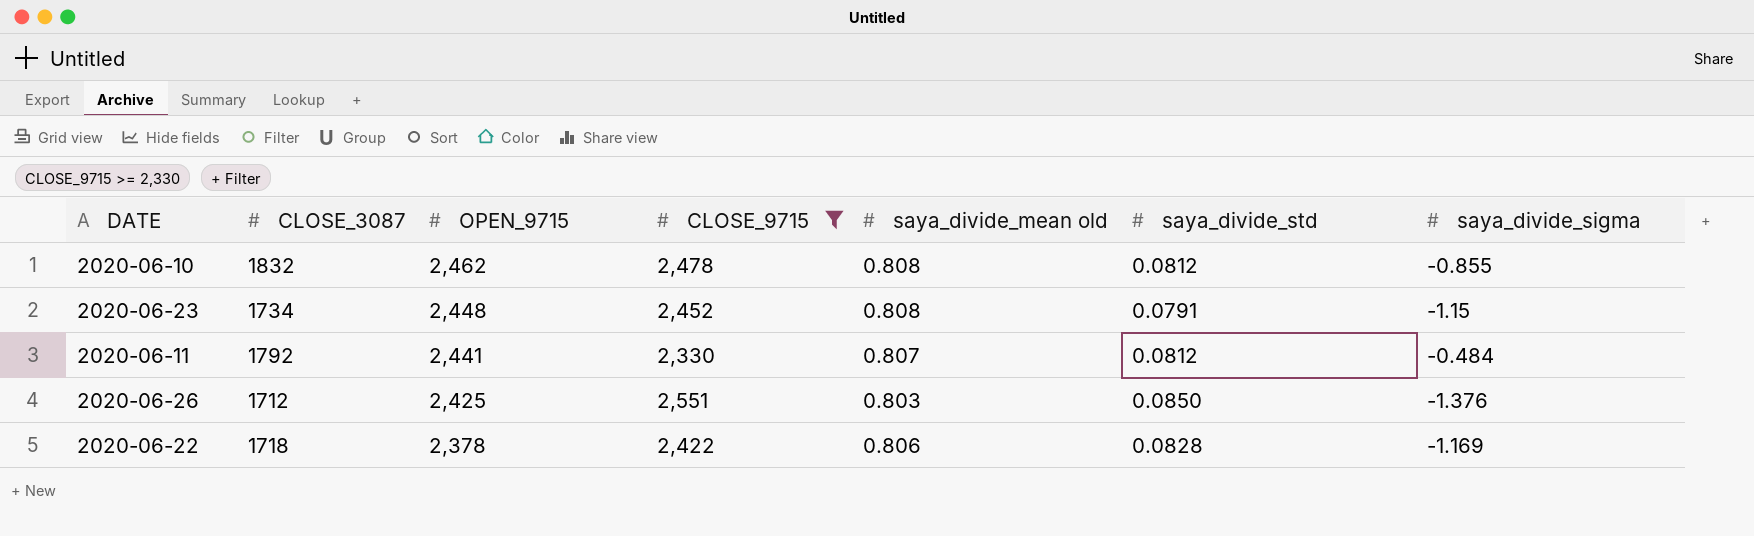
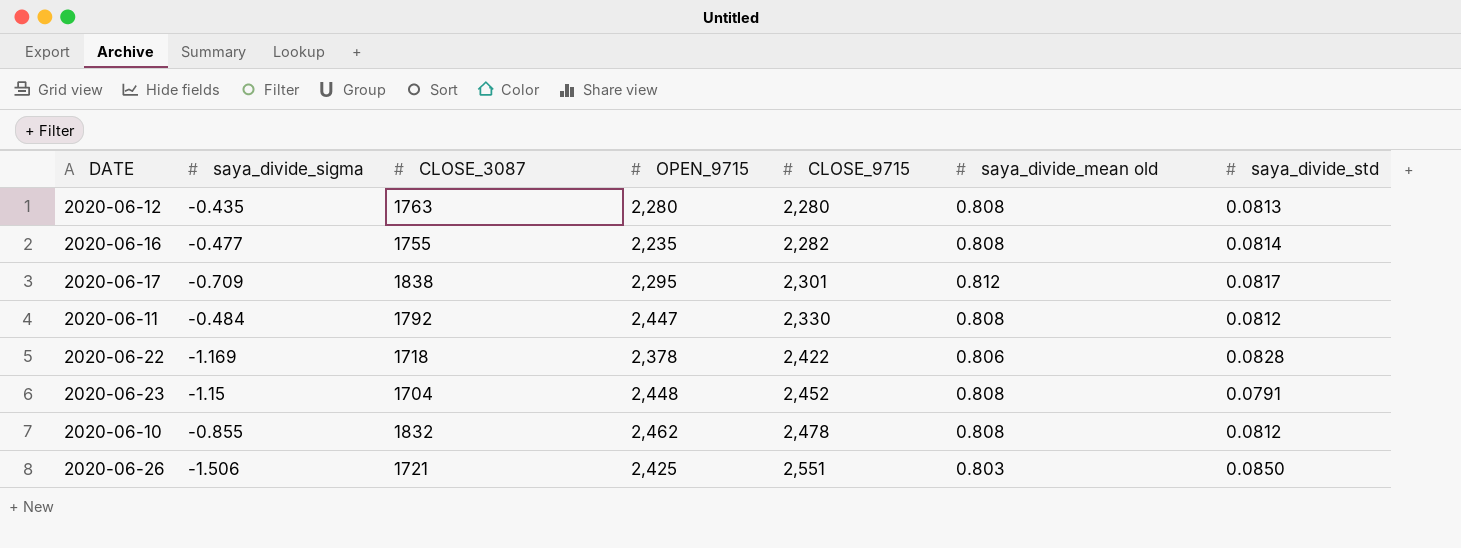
filter: CLOSE_9715 >= 2,330 -> none
row order: OPEN_9715 descending -> CLOSE_9715 ascending
column saya_divide_sigma | position: 7 -> 2
2020-06-11 | OPEN_9715: 2,441 -> 2,447
2020-06-11 | saya_divide_mean old: 0.807 -> 0.808
2020-06-23 | CLOSE_3087: 1734 -> 1704
2020-06-26 | saya_divide_sigma: -1.376 -> -1.506
2020-06-26 | CLOSE_3087: 1712 -> 1721

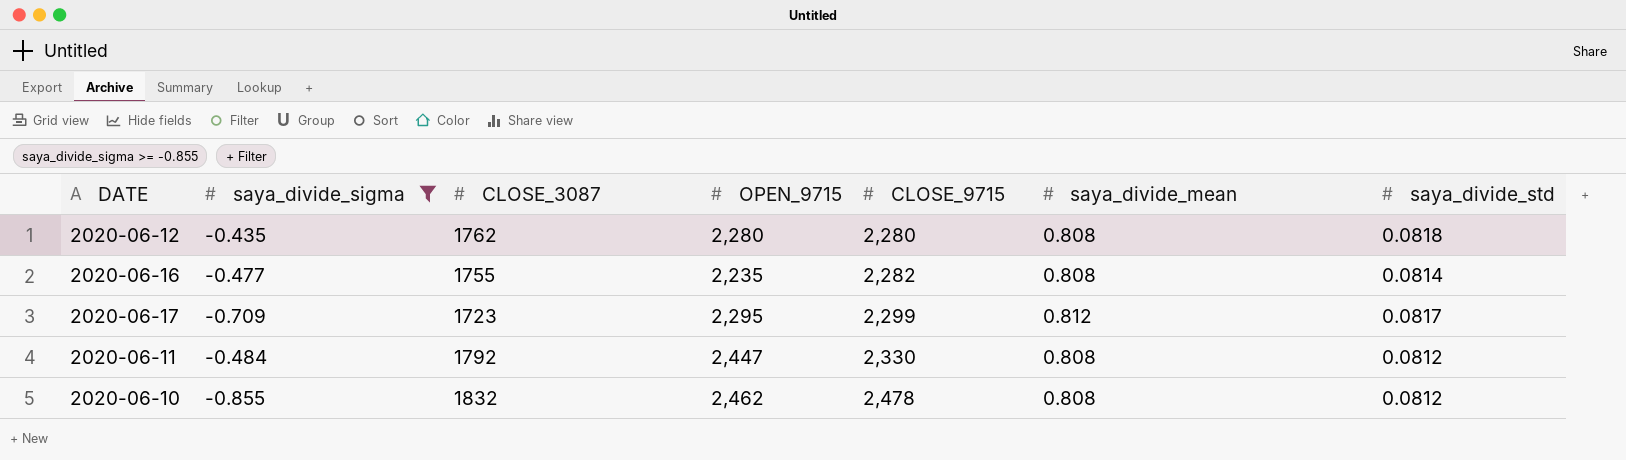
filter: none -> saya_divide_sigma >= -0.855
column name: saya_divide_mean old -> saya_divide_mean
2020-06-12 | CLOSE_3087: 1763 -> 1762
2020-06-12 | saya_divide_std: 0.0813 -> 0.0818
2020-06-17 | CLOSE_3087: 1838 -> 1723
2020-06-17 | CLOSE_9715: 2,301 -> 2,299

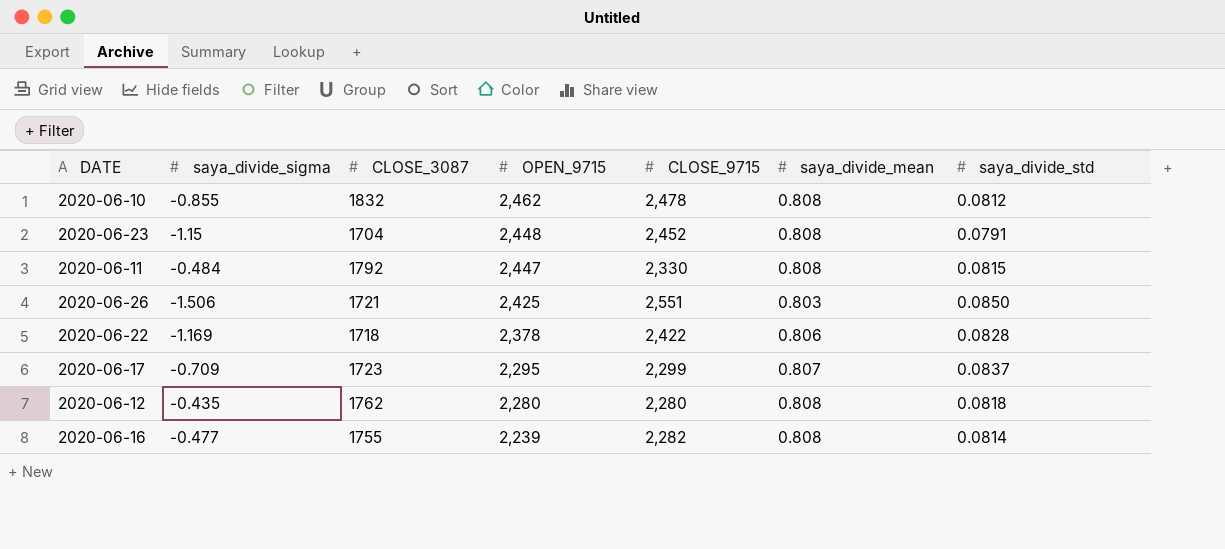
filter: saya_divide_sigma >= -0.855 -> none
row order: CLOSE_9715 ascending -> OPEN_9715 descending
2020-06-11 | saya_divide_std: 0.0812 -> 0.0815
2020-06-17 | saya_divide_mean: 0.812 -> 0.807
2020-06-17 | saya_divide_std: 0.0817 -> 0.0837
2020-06-16 | OPEN_9715: 2,235 -> 2,239

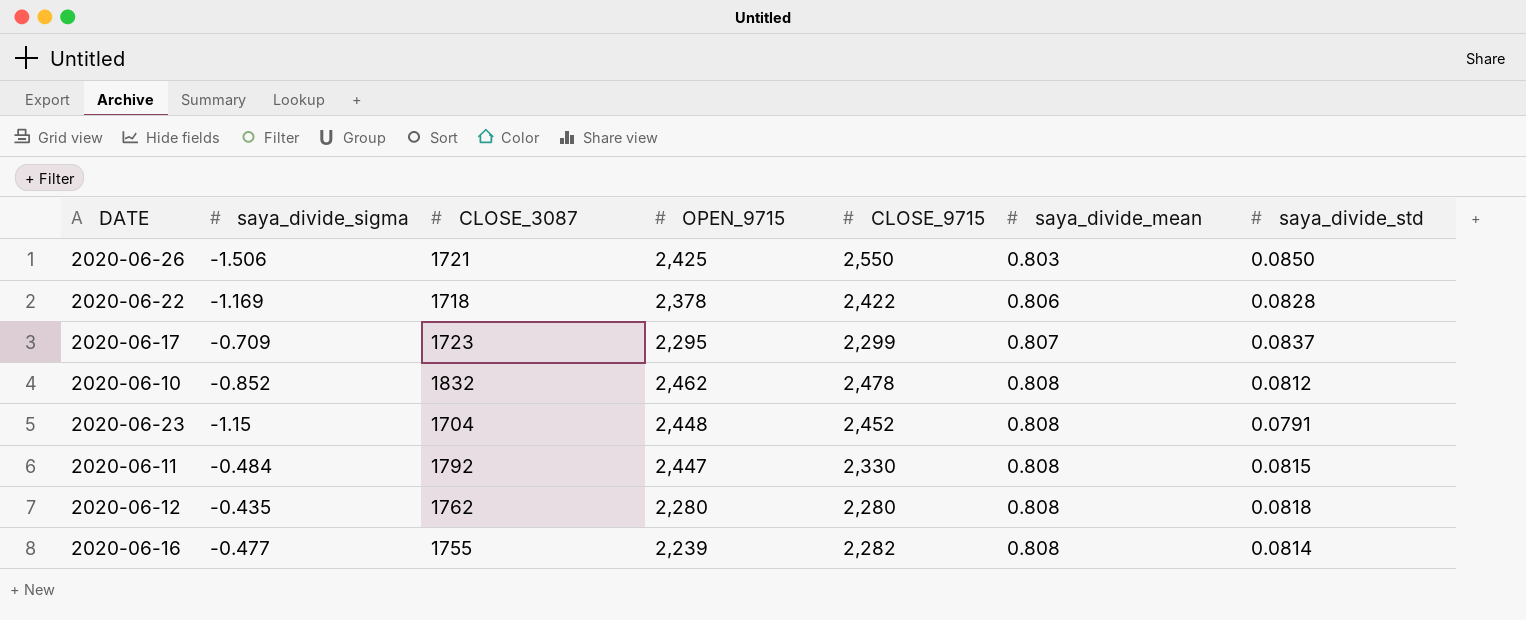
row order: OPEN_9715 descending -> saya_divide_mean ascending
2020-06-26 | CLOSE_9715: 2,551 -> 2,550
2020-06-10 | saya_divide_sigma: -0.855 -> -0.852

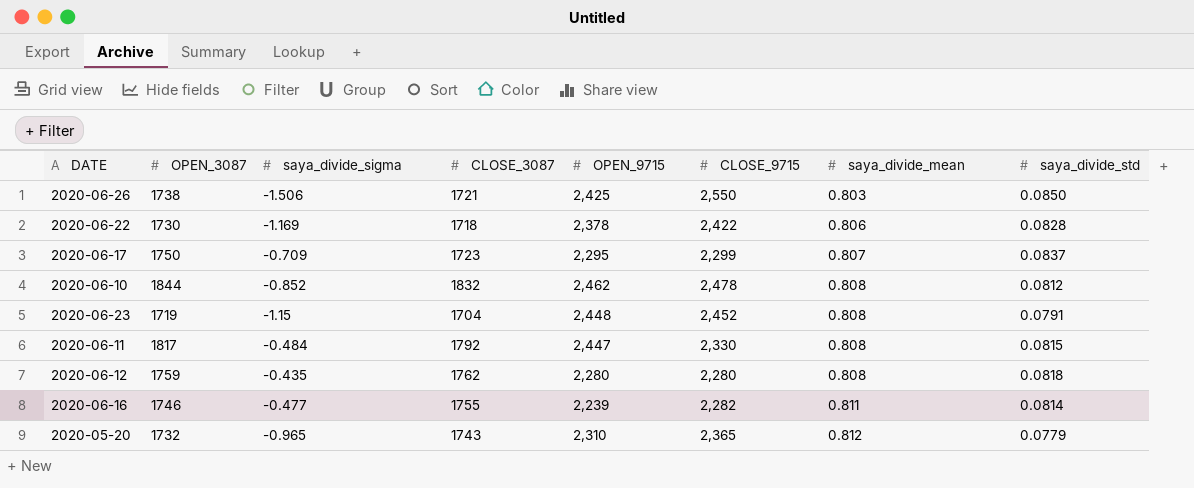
column OPEN_3087 | position: none -> 2
2020-06-16 | saya_divide_mean: 0.808 -> 0.811
row 2020-05-20: none -> 1732 | -0.965 | 1743 | 2,310 | 2,365 | 0.812 | 0.0779

